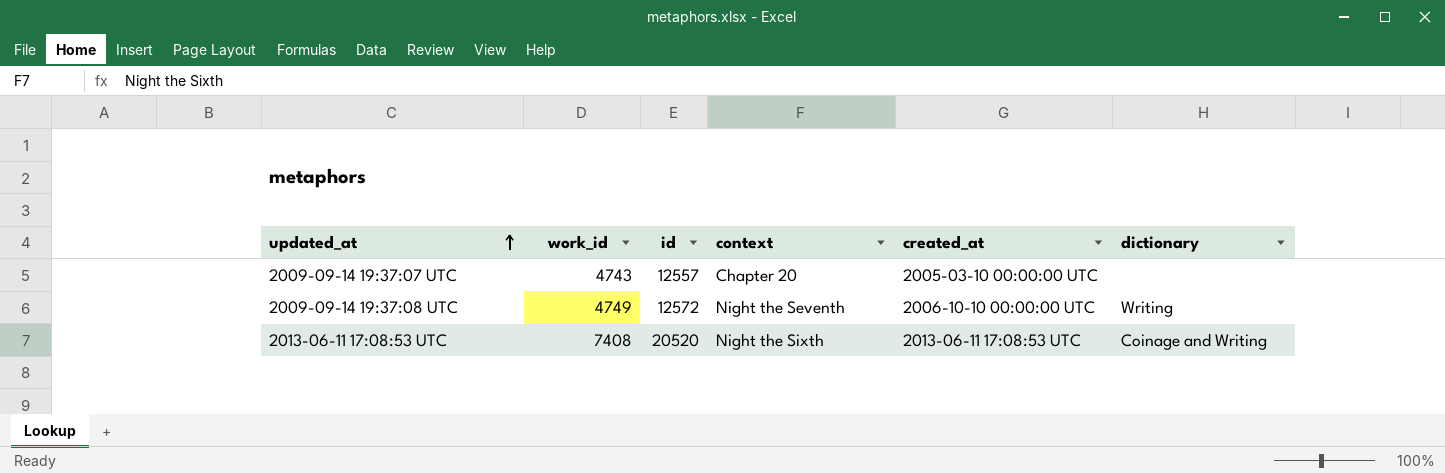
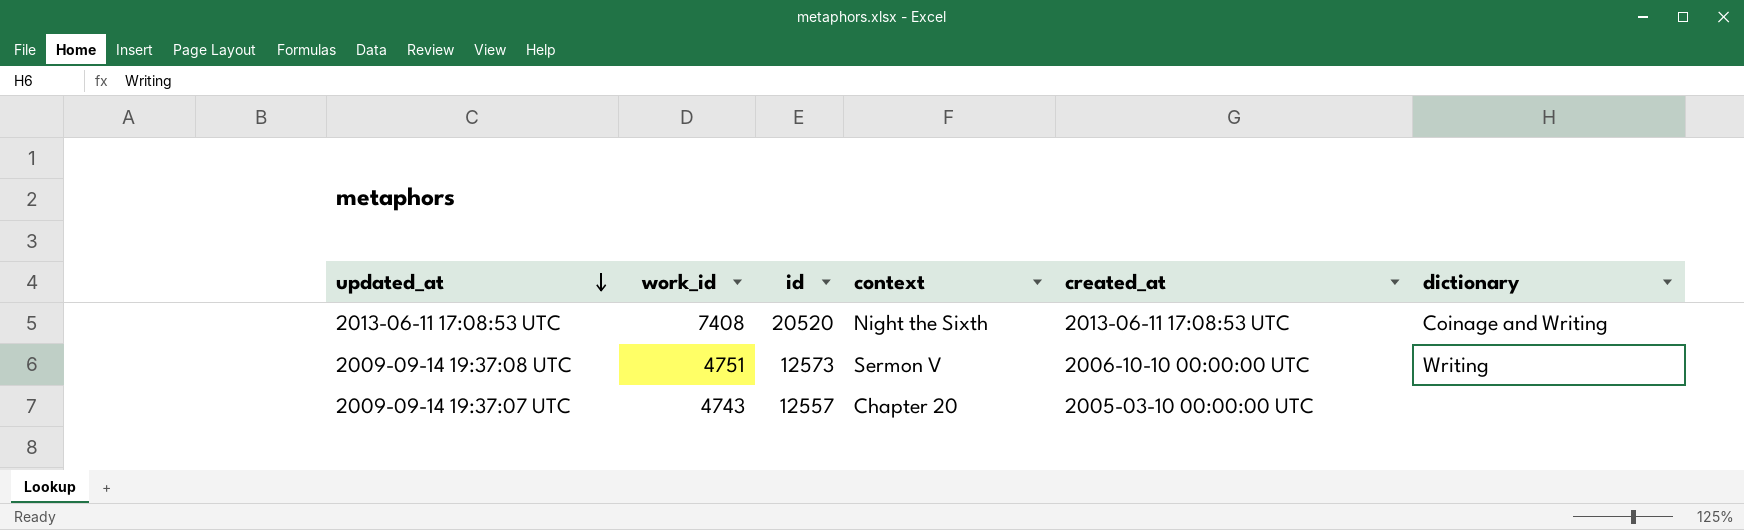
row order: updated_at ascending -> updated_at descending
2009-09-14 19:37:08 UTC | work_id: 4749 -> 4751
2009-09-14 19:37:08 UTC | id: 12572 -> 12573
2009-09-14 19:37:08 UTC | context: Night the Seventh -> Sermon V

